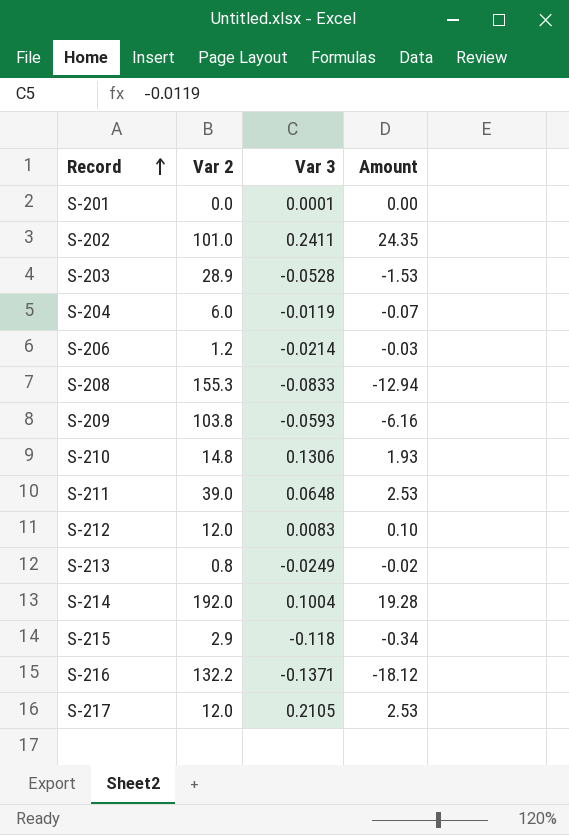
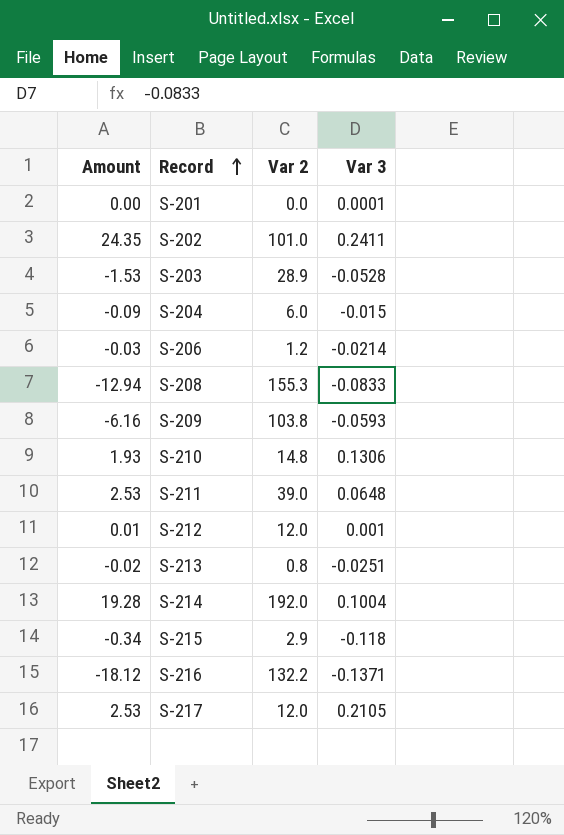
column Amount | position: 4 -> 1
S-204 | Amount: -0.07 -> -0.09
S-204 | Var 3: -0.0119 -> -0.015
S-212 | Amount: 0.10 -> 0.01
S-212 | Var 3: 0.0083 -> 0.001
S-213 | Var 3: -0.0249 -> -0.0251

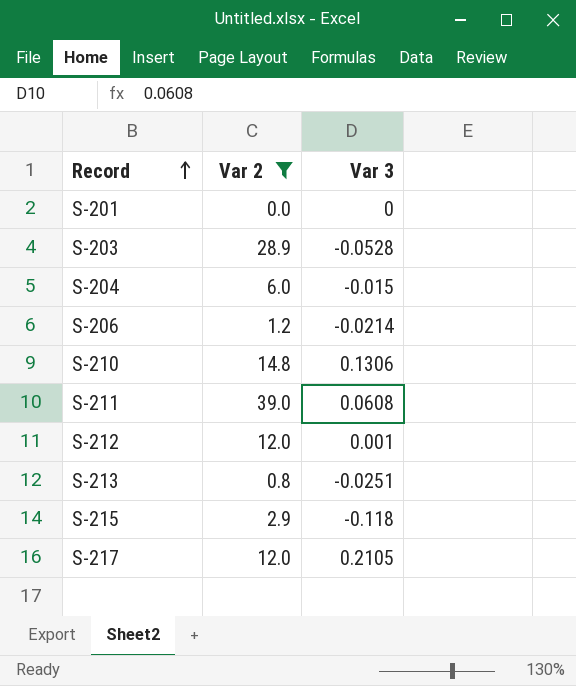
filter: none -> Var 2 <= 39.0
column Amount | formula: [Var 2] * [Var 3] -> none
S-201 | Var 3: 0.0001 -> 0
S-211 | Var 3: 0.0648 -> 0.0608

